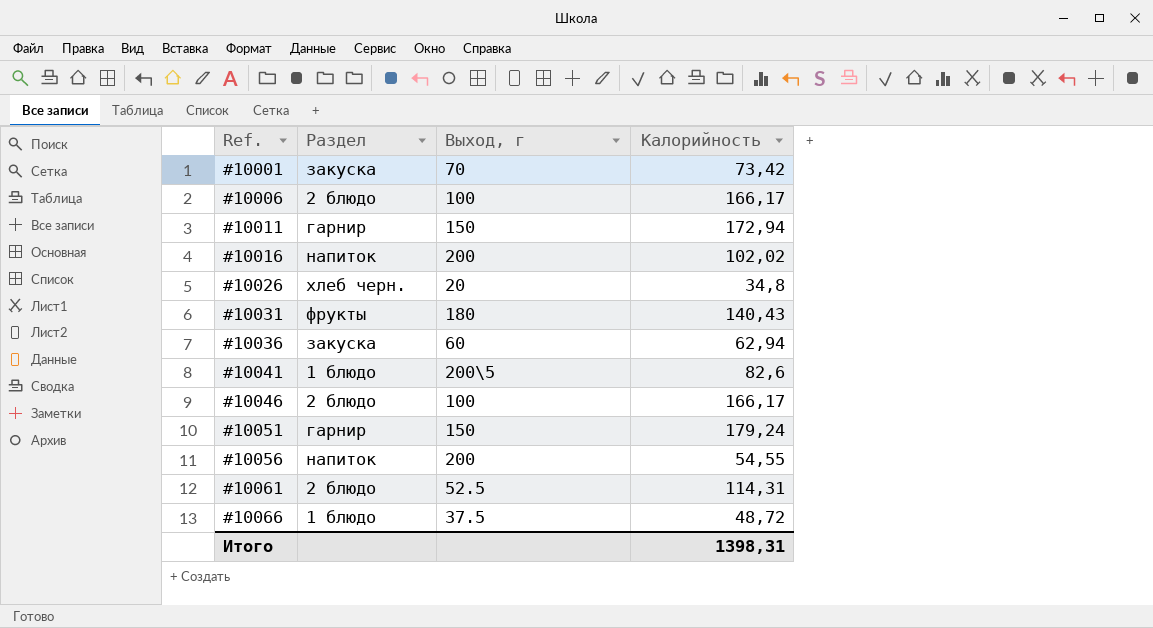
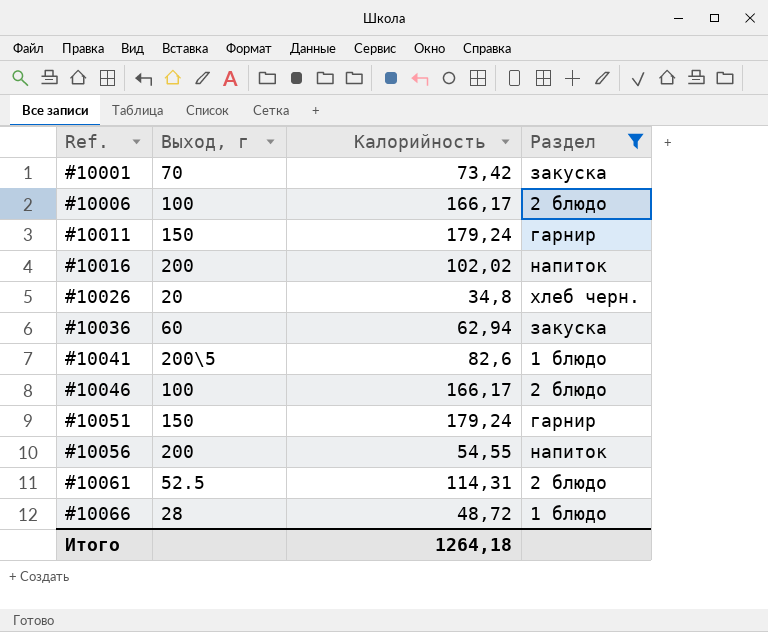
filter: none -> Раздел != фрукты
column Раздел | position: 2 -> 4
#10011 | Калорийность: 172,94 -> 179,24
#10066 | Выход, г: 37.5 -> 28
Итого | Калорийность: 1398,31 -> 1264,18

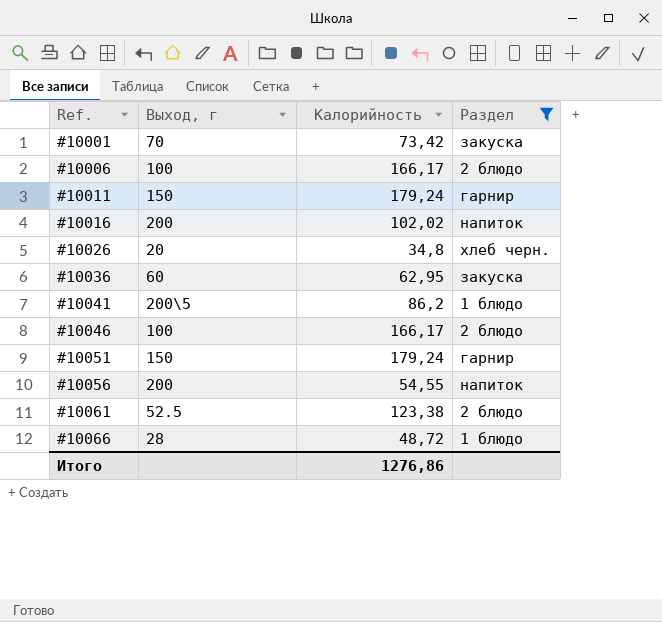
#10036 | Калорийность: 62,94 -> 62,95
#10041 | Калорийность: 82,6 -> 86,2
#10061 | Калорийность: 114,31 -> 123,38
Итого | Калорийность: 1264,18 -> 1276,86

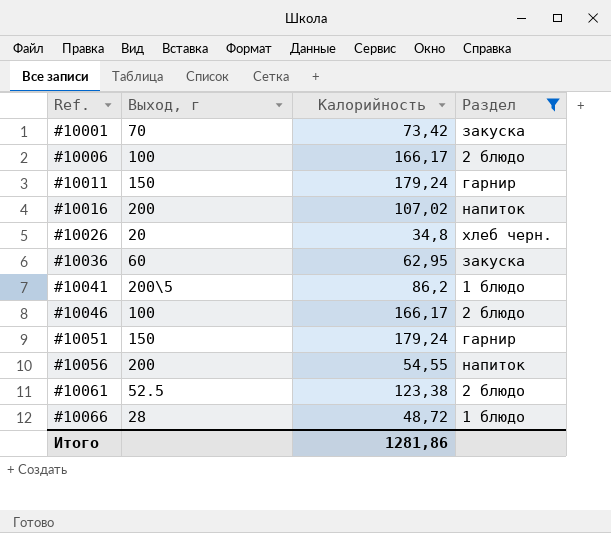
#10016 | Калорийность: 102,02 -> 107,02
Итого | Калорийность: 1276,86 -> 1281,86

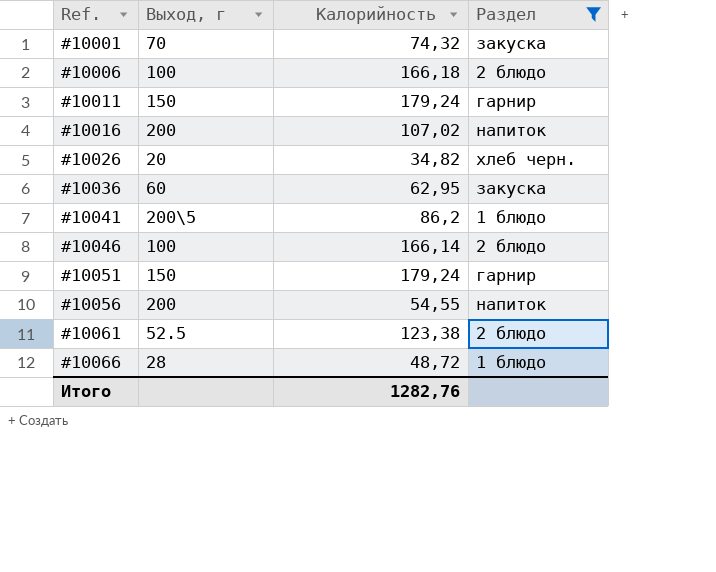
#10001 | Калорийность: 73,42 -> 74,32
#10006 | Калорийность: 166,17 -> 166,18
#10026 | Калорийность: 34,8 -> 34,82
#10046 | Калорийность: 166,17 -> 166,14
Итого | Калорийность: 1281,86 -> 1282,76

